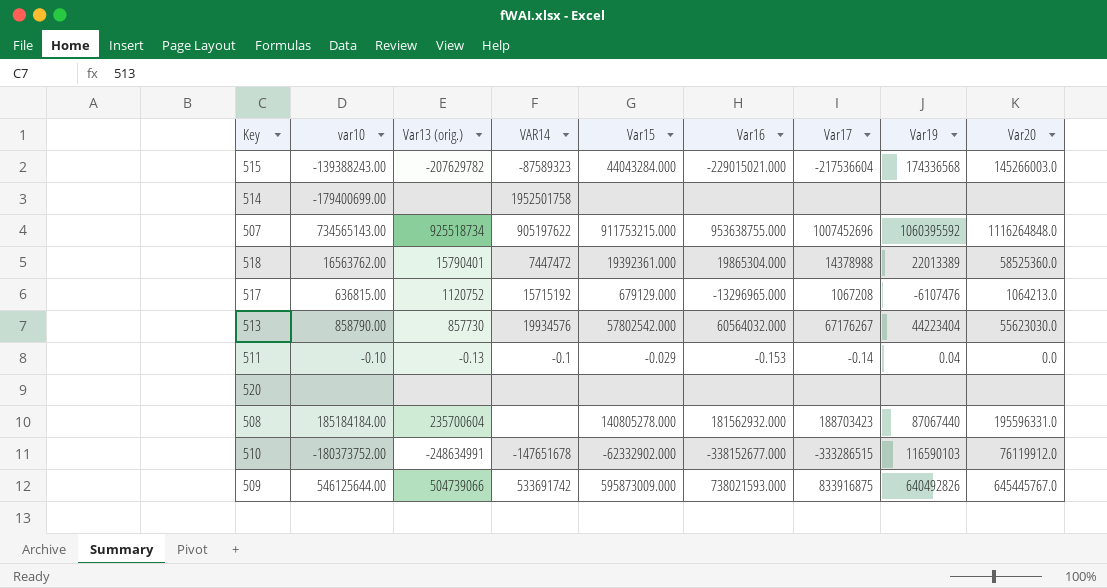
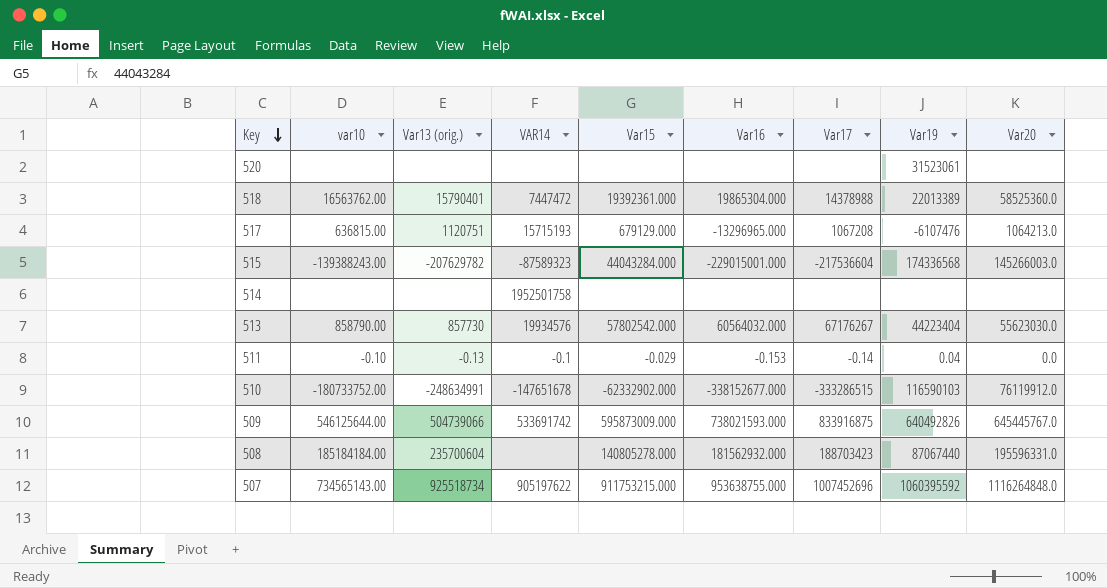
row order: none -> Key descending
520 | Var19: none -> 31523061
517 | Var13 (orig.): 1120752 -> 1120751
517 | VAR14: 15715192 -> 15715193
515 | Var16: -229015021.000 -> -229015001.000
514 | var10: -179400699.00 -> none
510 | var10: -180373752.00 -> -180733752.00

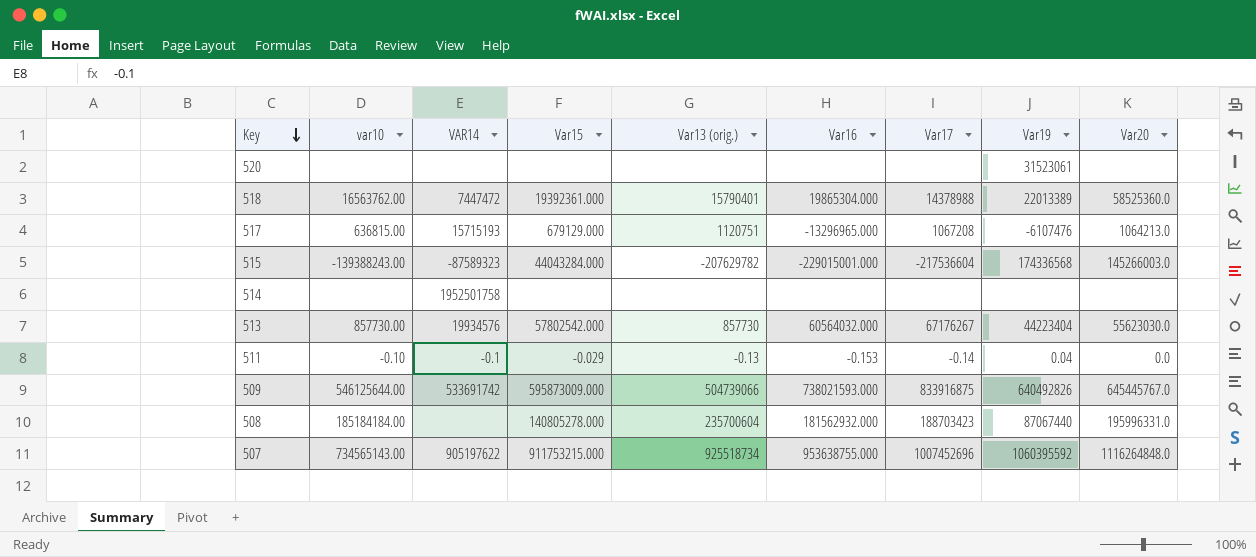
column Var13 (orig.) | position: 3 -> 5
row 510: -180733752.00 | -248634991 | -147651678 | -62332902.000 | -338152677.000 | -333286515 | 116590103 | 76119912.0 -> none
513 | var10: 858790.00 -> 857730.00
508 | Var20: 195596331.0 -> 195996331.0

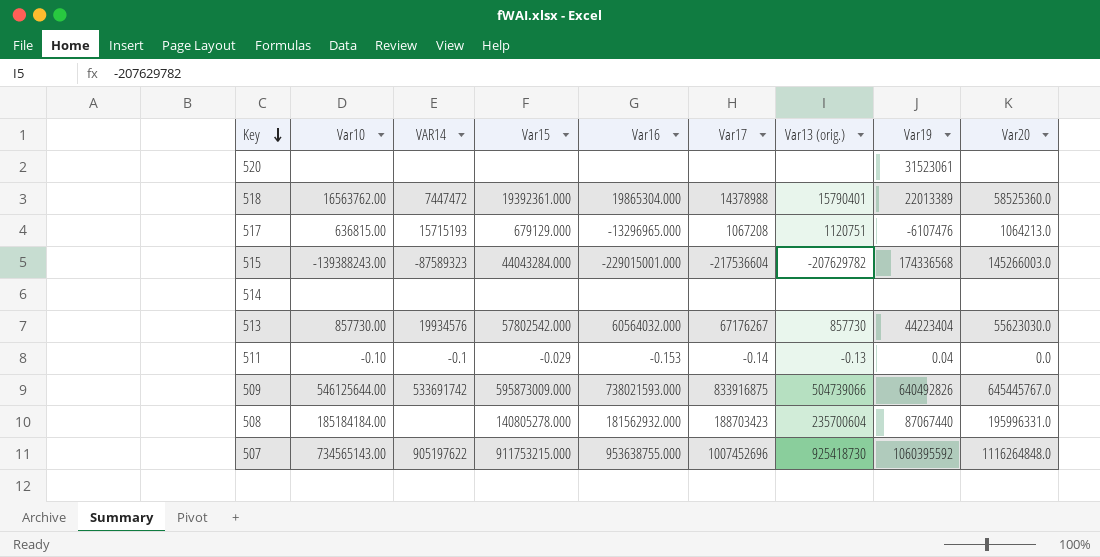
column name: var10 -> Var10
column Var13 (orig.) | position: 5 -> 7
514 | VAR14: 1952501758 -> none
507 | Var13 (orig.): 925518734 -> 925418730

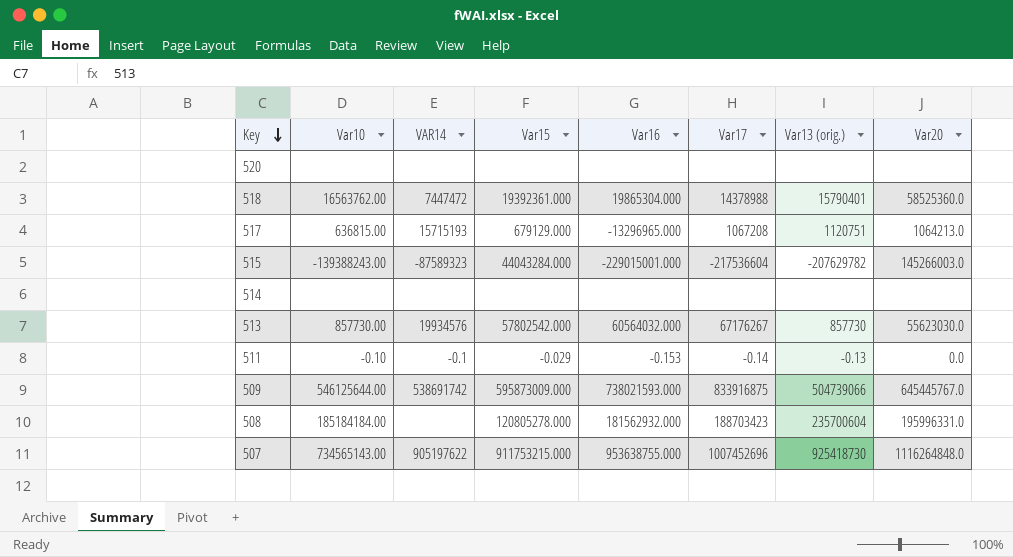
column Var19 | position: 8 -> none
509 | VAR14: 533691742 -> 538691742
508 | Var15: 140805278.000 -> 120805278.000

